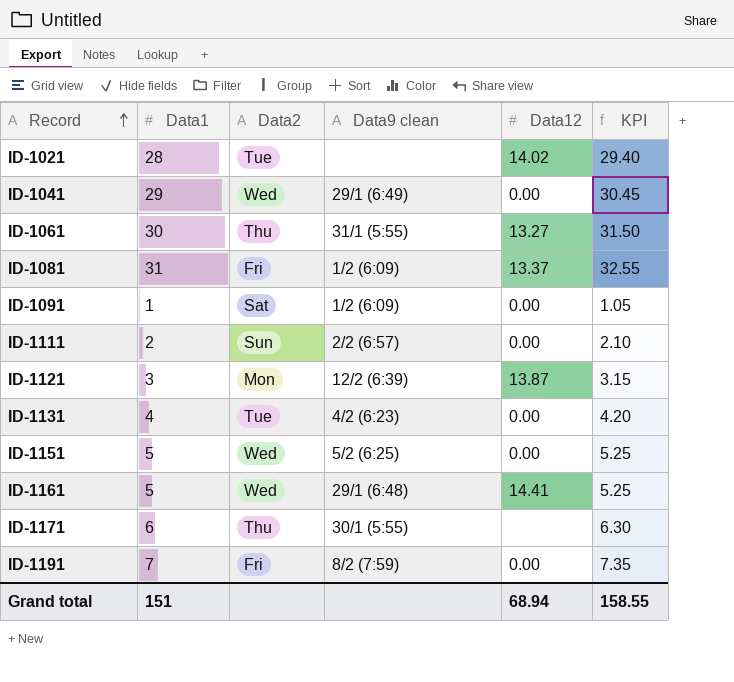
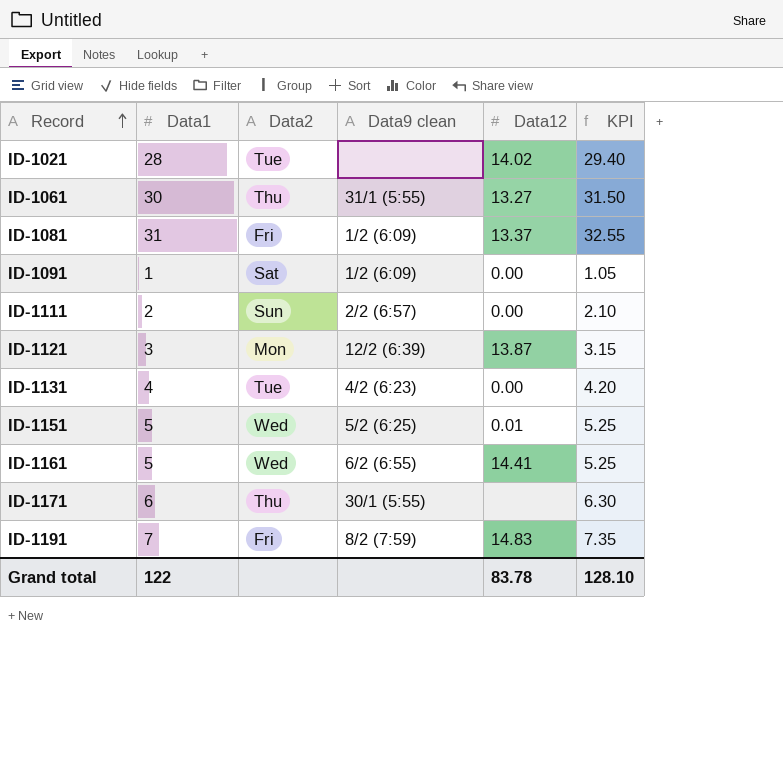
row ID-1041: 29 | Wed | 29/1 (6:49) | 0.00 | 30.45 -> none
ID-1151 | Data12: 0.00 -> 0.01
ID-1161 | Data9 clean: 29/1 (6:48) -> 6/2 (6:55)
ID-1191 | Data12: 0.00 -> 14.83
Grand total | Data1: 151 -> 122
Grand total | Data12: 68.94 -> 83.78
Grand total | KPI: 158.55 -> 128.10

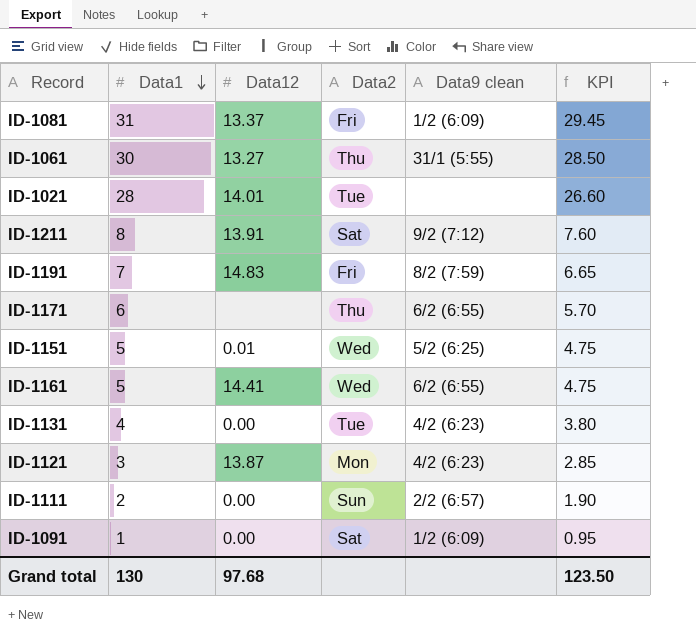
row order: Record ascending -> Data1 descending
column Data12 | position: 5 -> 3
column KPI | formula: [Data1] * 1.05 -> [Data1] * 0.95
ID-1021 | Data12: 14.02 -> 14.01
row ID-1211: none -> 8 | 13.91 | Sat | 9/2 (7:12) | 7.60
ID-1171 | Data9 clean: 30/1 (5:55) -> 6/2 (6:55)
ID-1121 | Data9 clean: 12/2 (6:39) -> 4/2 (6:23)
Grand total | Data1: 122 -> 130
Grand total | Data12: 83.78 -> 97.68
Grand total | KPI: 128.10 -> 123.50

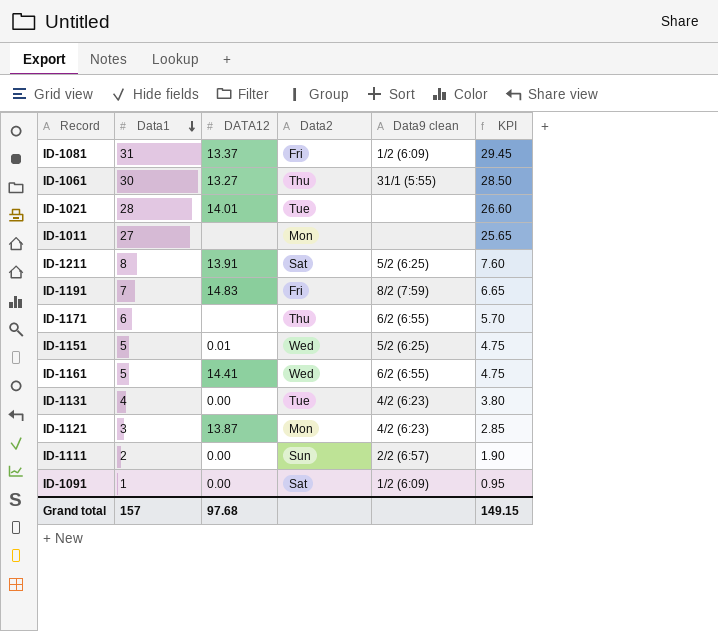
column name: Data12 -> DATA12
row ID-1011: none -> 27 | none | Mon | none | 25.65
ID-1211 | Data9 clean: 9/2 (7:12) -> 5/2 (6:25)
Grand total | Data1: 130 -> 157
Grand total | KPI: 123.50 -> 149.15

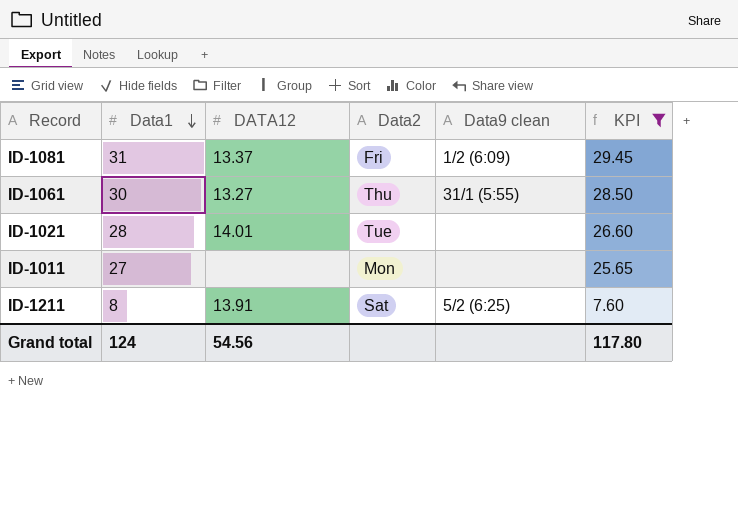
filter: none -> KPI >= 7.60
Grand total | Data1: 157 -> 124
Grand total | DATA12: 97.68 -> 54.56
Grand total | KPI: 149.15 -> 117.80

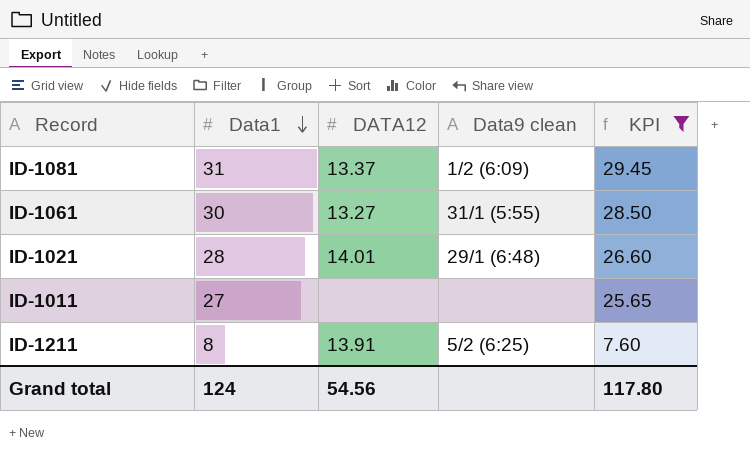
column Data2 | position: 4 -> none
ID-1021 | Data9 clean: none -> 29/1 (6:48)

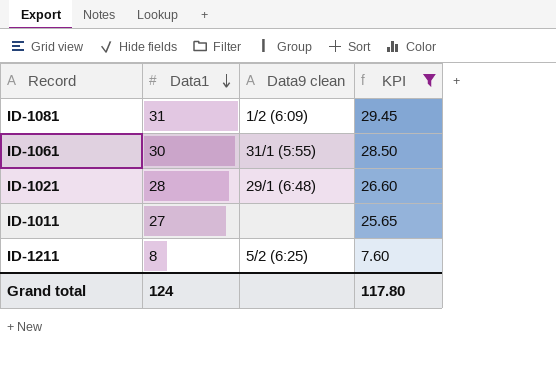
column DATA12 | position: 3 -> none

